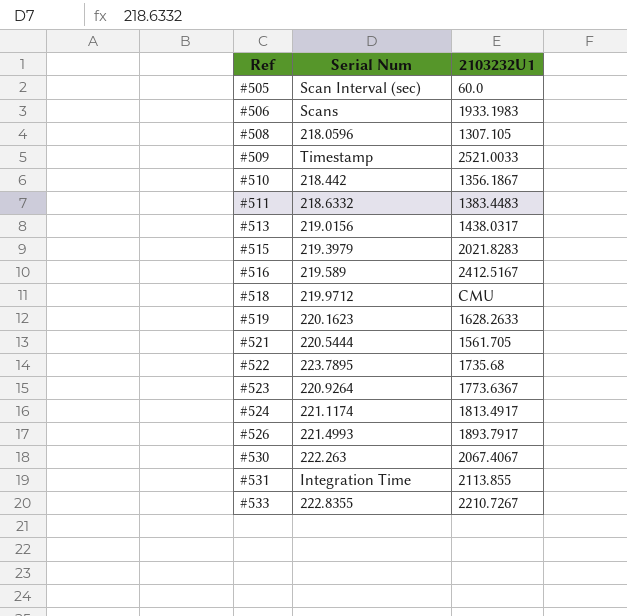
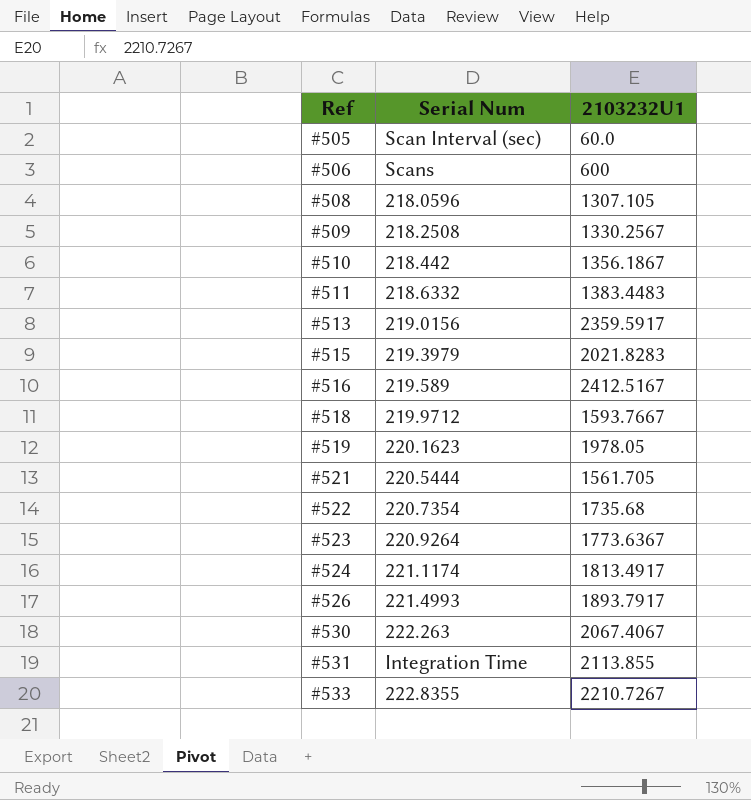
#506 | 2103232U1: 1933.1983 -> 600
#509 | Serial Num: Timestamp -> 218.2508
#509 | 2103232U1: 2521.0033 -> 1330.2567
#513 | 2103232U1: 1438.0317 -> 2359.5917
#518 | 2103232U1: CMU -> 1593.7667
#519 | 2103232U1: 1628.2633 -> 1978.05
#522 | Serial Num: 223.7895 -> 220.7354

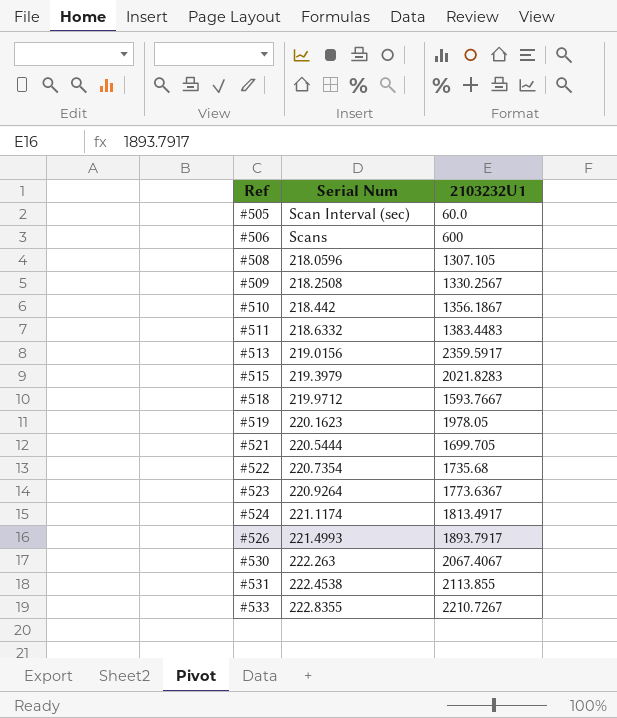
row #516: 219.589 | 2412.5167 -> none
#521 | 2103232U1: 1561.705 -> 1699.705
#531 | Serial Num: Integration Time -> 222.4538

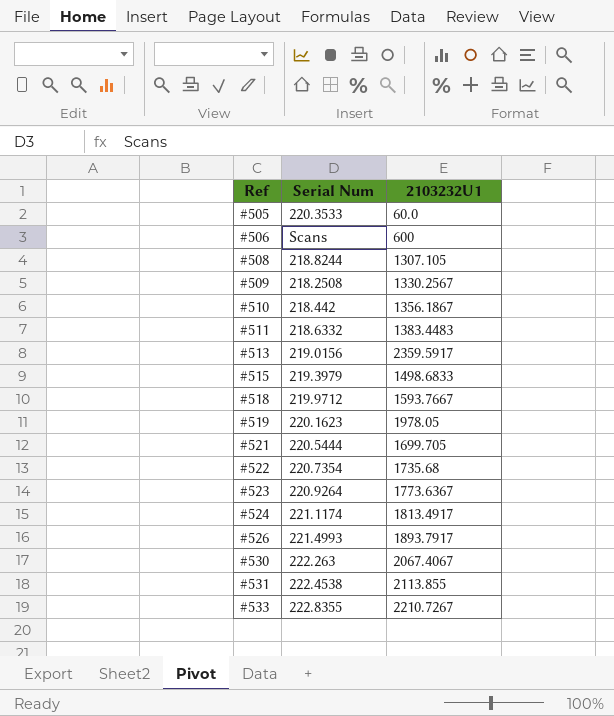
#505 | Serial Num: Scan Interval (sec) -> 220.3533
#508 | Serial Num: 218.0596 -> 218.8244
#515 | 2103232U1: 2021.8283 -> 1498.6833

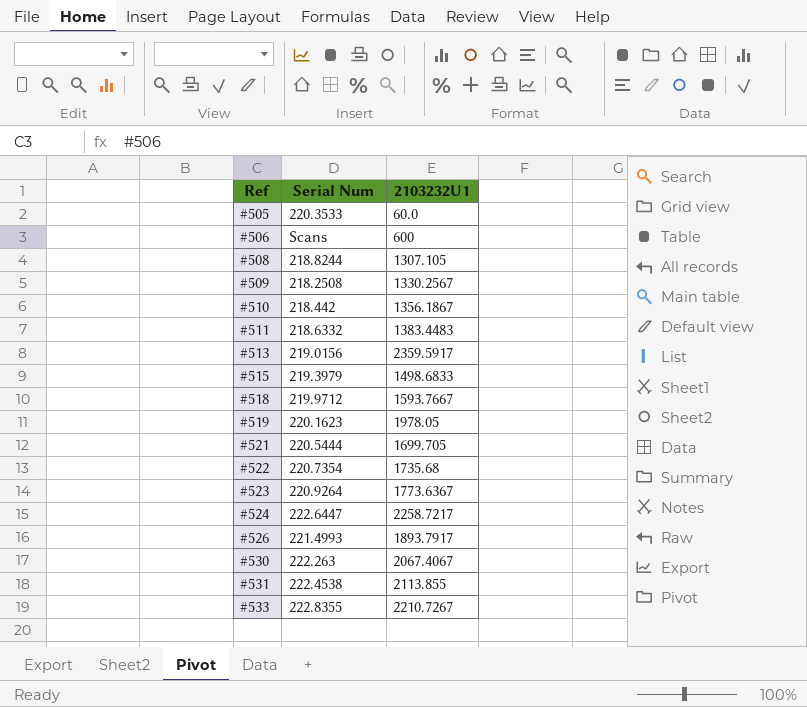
#524 | Serial Num: 221.1174 -> 222.6447
#524 | 2103232U1: 1813.4917 -> 2258.7217

